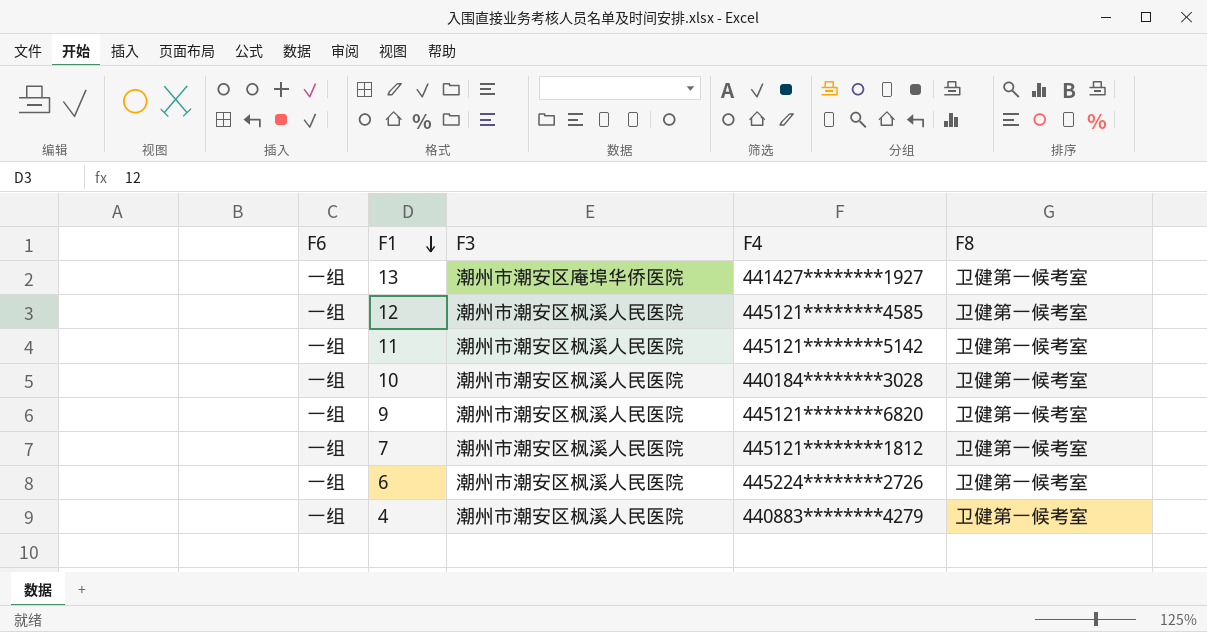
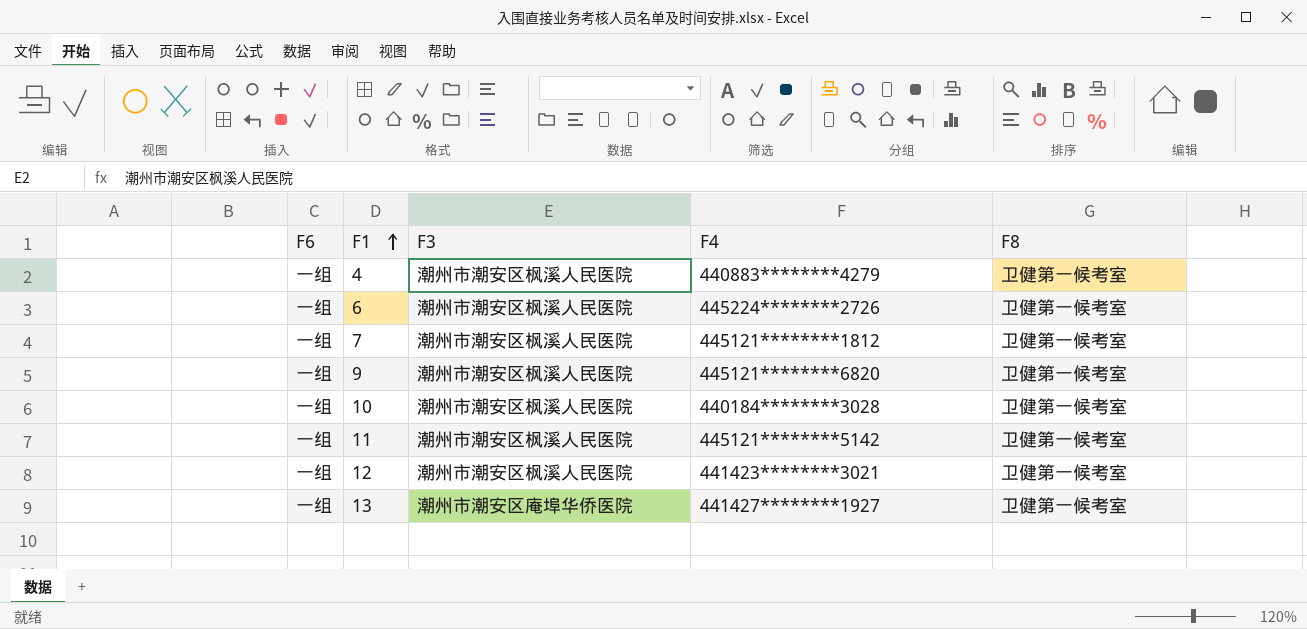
row order: F1 descending -> F1 ascending
12 | F4: 445121********4585 -> 441423********3021

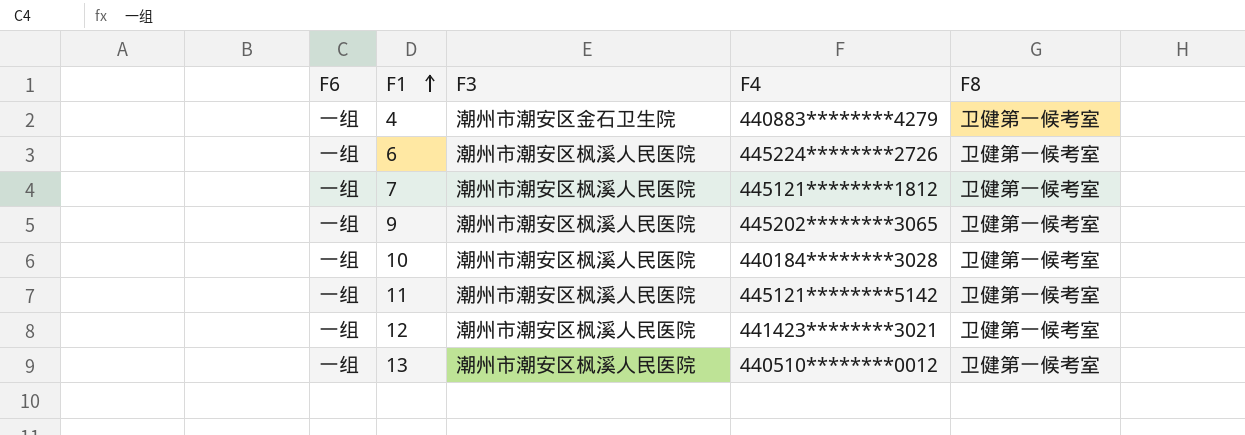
4 | F3: 潮州市潮安区枫溪人民医院 -> 潮州市潮安区金石卫生院
9 | F4: 445121********6820 -> 445202********3065
13 | F3: 潮州市潮安区庵埠华侨医院 -> 潮州市潮安区枫溪人民医院
13 | F4: 441427********1927 -> 440510********0012

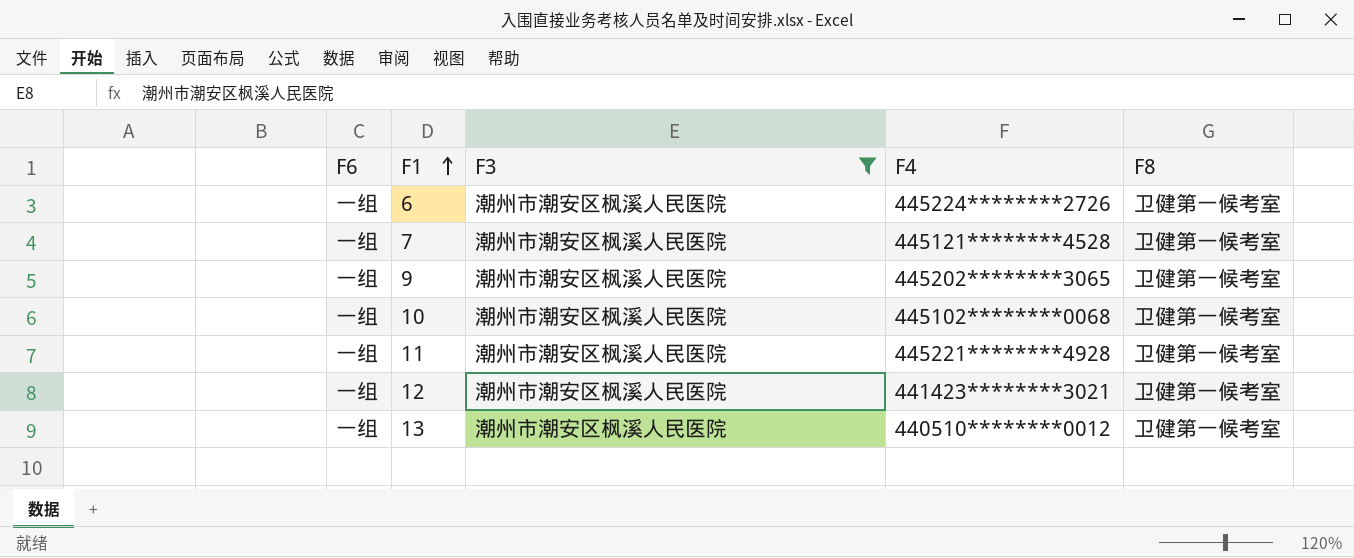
filter: none -> F3 = 潮州市潮安区枫溪人民医院
7 | F4: 445121********1812 -> 445121********4528
10 | F4: 440184********3028 -> 445102********0068
11 | F4: 445121********5142 -> 445221********4928

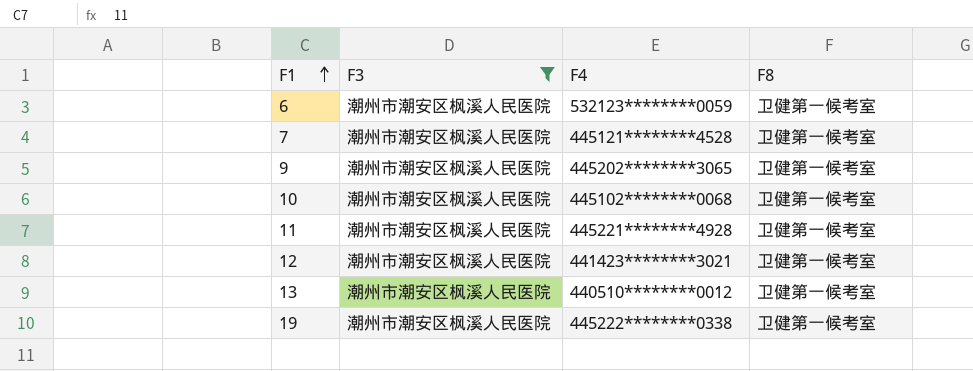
column F6 | position: 1 -> none
6 | F4: 445224********2726 -> 532123********0059
row 19: none -> 潮州市潮安区枫溪人民医院 | 445222********0338 | 卫健第一候考室

